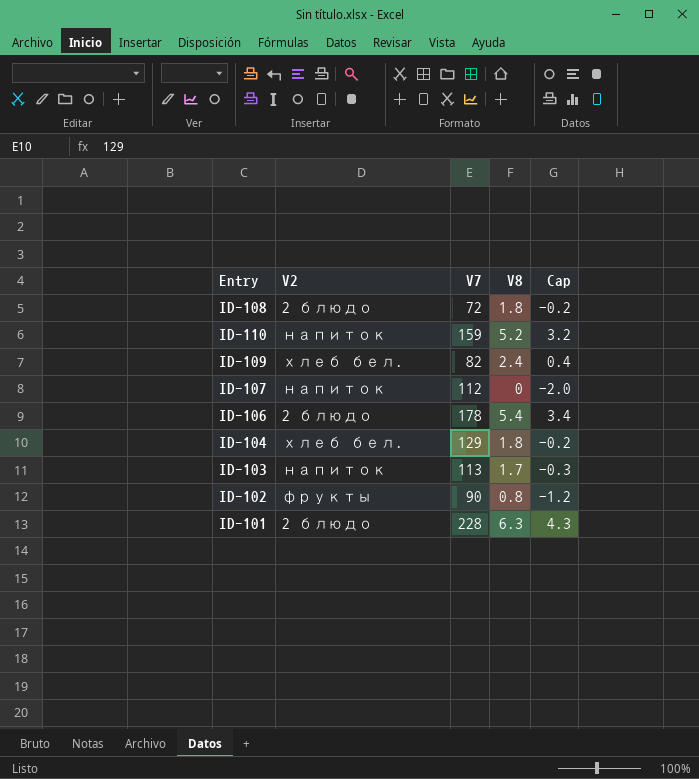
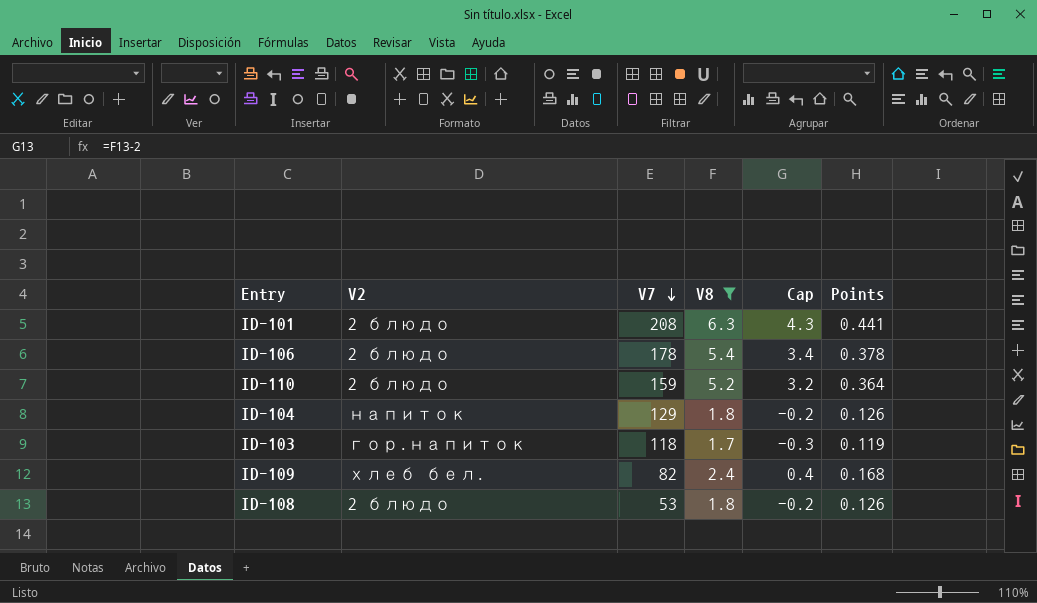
filter: none -> V8 >= 1.7
row order: none -> V7 descending
column Points | formula: none -> [V8] * 0.07
ID-101 | V7: 228 -> 208
ID-110 | V2: напиток -> 2 блюдо
ID-104 | V2: хлеб бел. -> напиток
ID-103 | V2: напиток -> гор.напиток
ID-103 | V7: 113 -> 118
ID-108 | V7: 72 -> 53

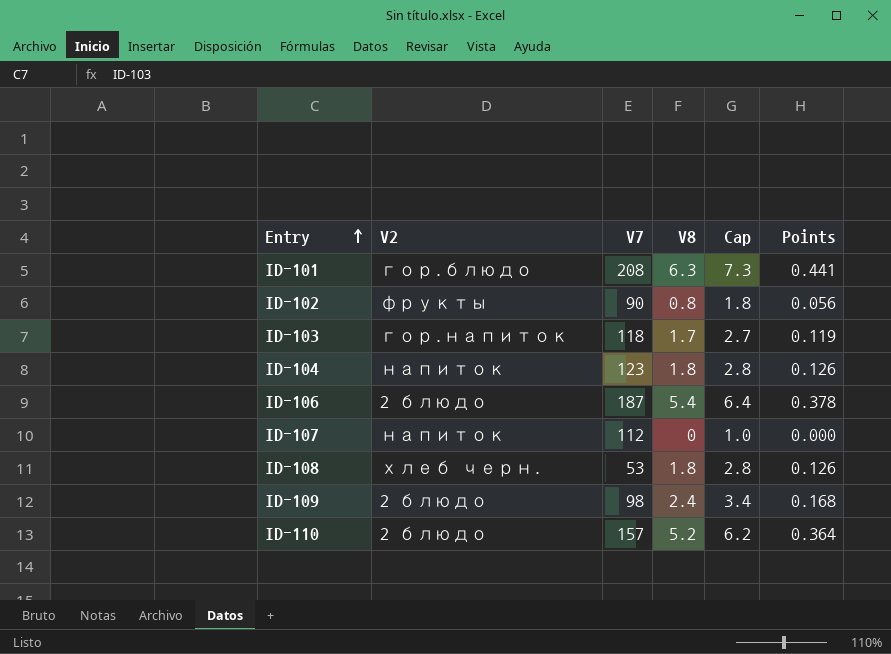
filter: V8 >= 1.7 -> none
row order: V7 descending -> Entry ascending
column Cap | formula: [V8] - 2 -> [V8] + 1
ID-101 | V2: 2 блюдо -> гор.блюдо
ID-104 | V7: 129 -> 123
ID-106 | V7: 178 -> 187
ID-108 | V2: 2 блюдо -> хлеб черн.
ID-109 | V2: хлеб бел. -> 2 блюдо
ID-109 | V7: 82 -> 98
ID-110 | V7: 159 -> 157

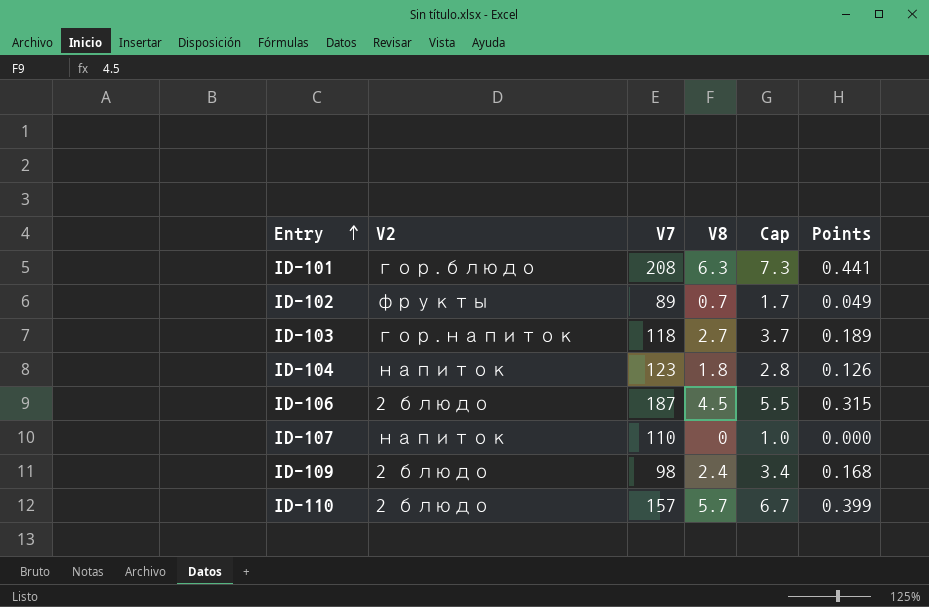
row ID-108: хлеб черн. | 53 | 1.8 | 2.8 | 0.126 -> none
ID-102 | V7: 90 -> 89
ID-102 | V8: 0.8 -> 0.7
ID-102 | Cap: 1.8 -> 1.7
ID-102 | Points: 0.056 -> 0.049
ID-103 | V8: 1.7 -> 2.7
ID-103 | Cap: 2.7 -> 3.7
ID-103 | Points: 0.119 -> 0.189
ID-106 | V8: 5.4 -> 4.5
ID-106 | Cap: 6.4 -> 5.5
ID-106 | Points: 0.378 -> 0.315
ID-107 | V7: 112 -> 110
ID-110 | V8: 5.2 -> 5.7
ID-110 | Cap: 6.2 -> 6.7
ID-110 | Points: 0.364 -> 0.399

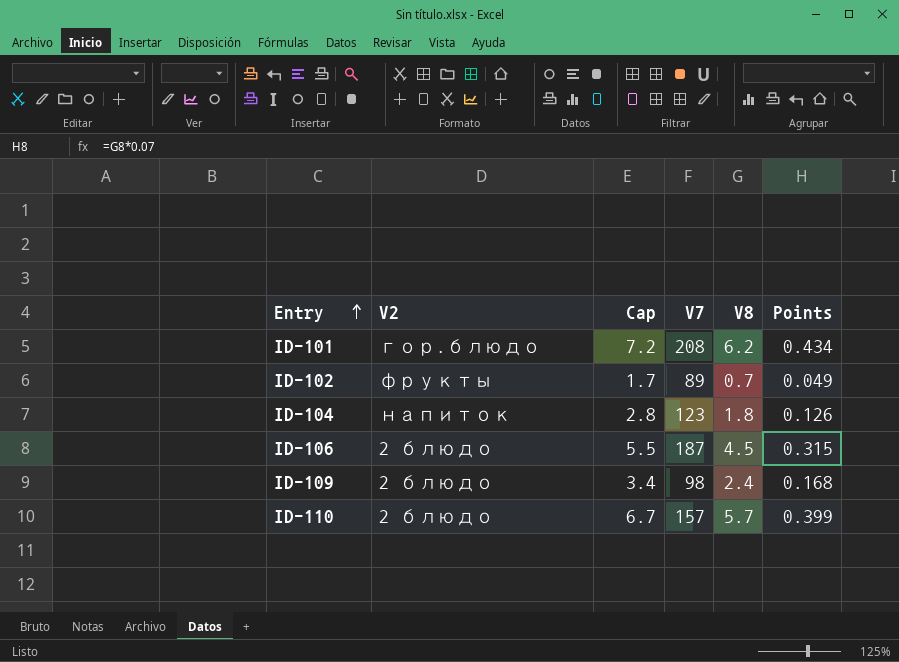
column Cap | position: 5 -> 3
row ID-103: гор.напиток | 118 | 2.7 | 3.7 | 0.189 -> none
row ID-107: напиток | 110 | 0 | 1.0 | 0.000 -> none
ID-101 | Cap: 7.3 -> 7.2
ID-101 | V8: 6.3 -> 6.2
ID-101 | Points: 0.441 -> 0.434

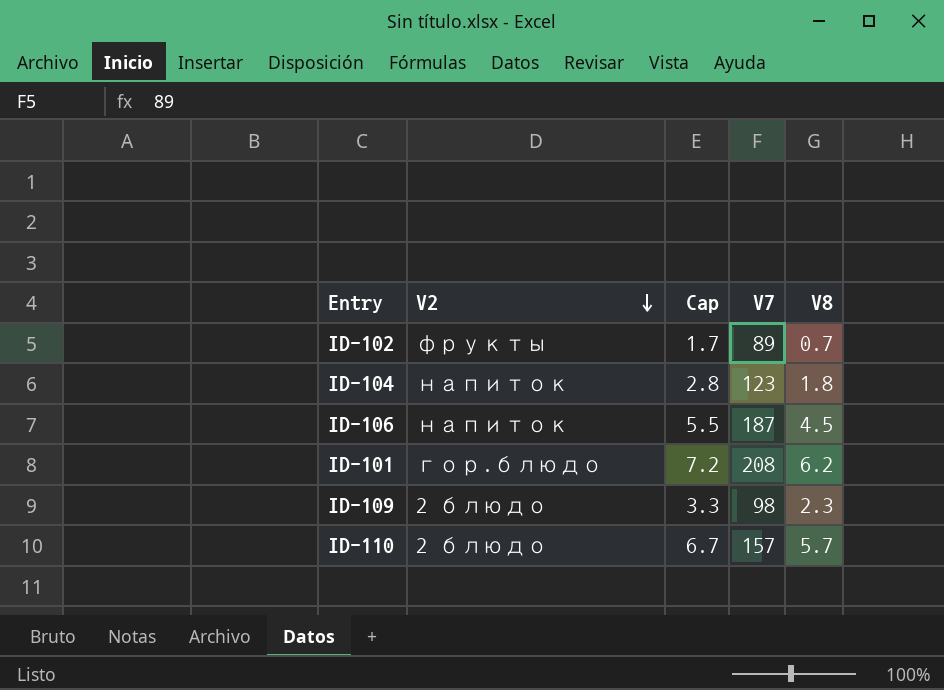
row order: Entry ascending -> V2 descending
column Points | formula: [V8] * 0.07 -> none
ID-106 | V2: 2 блюдо -> напиток
ID-109 | Cap: 3.4 -> 3.3
ID-109 | V8: 2.4 -> 2.3

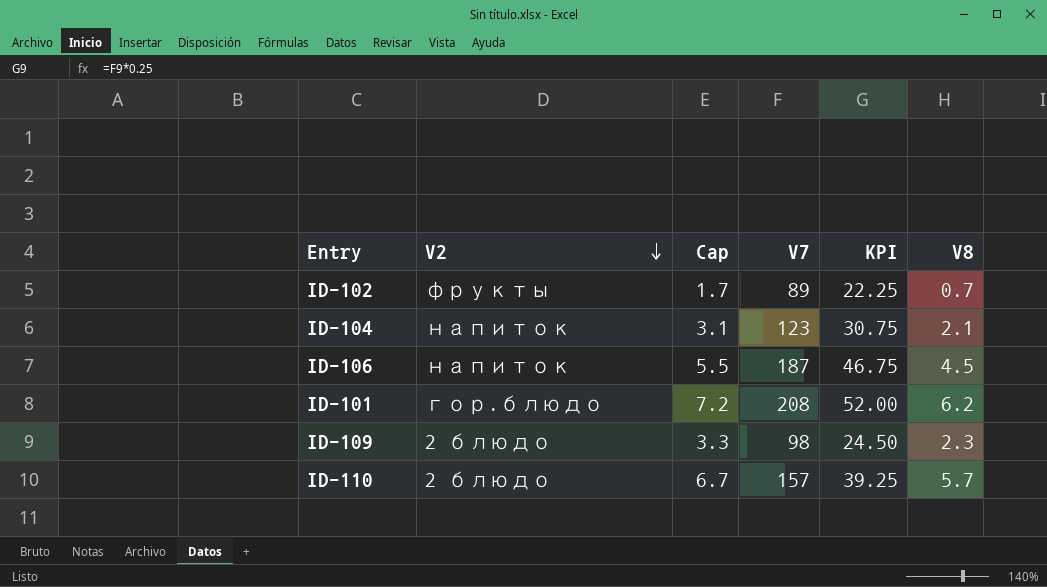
column KPI | formula: none -> [V7] * 0.25
ID-104 | Cap: 2.8 -> 3.1
ID-104 | V8: 1.8 -> 2.1

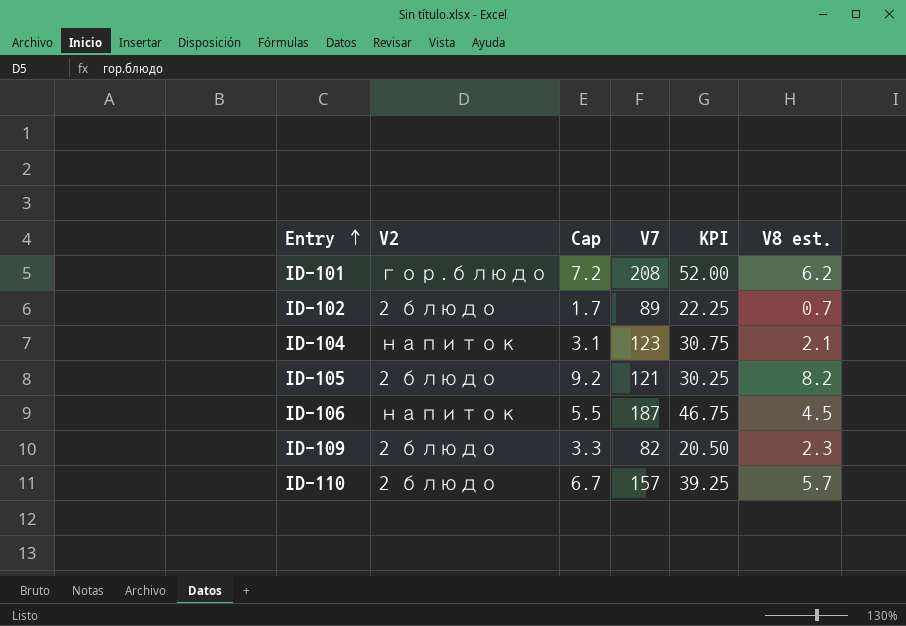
row order: V2 descending -> Entry ascending
column name: V8 -> V8 est.
ID-102 | V2: фрукты -> 2 блюдо
row ID-105: none -> 2 блюдо | 9.2 | 121 | 30.25 | 8.2
ID-109 | V7: 98 -> 82
ID-109 | KPI: 24.50 -> 20.50

